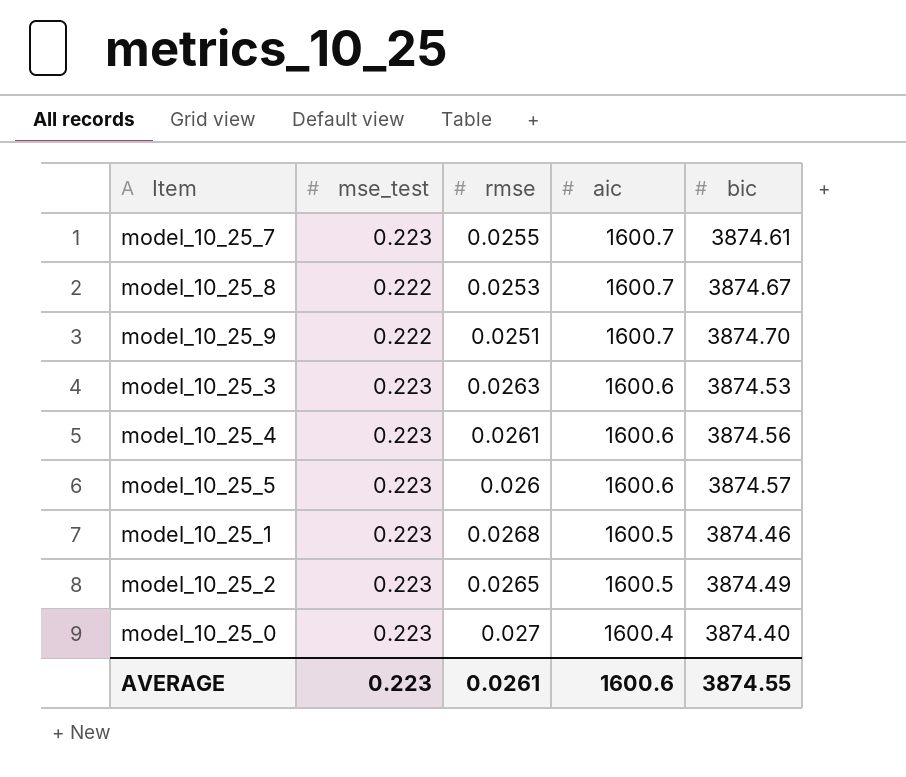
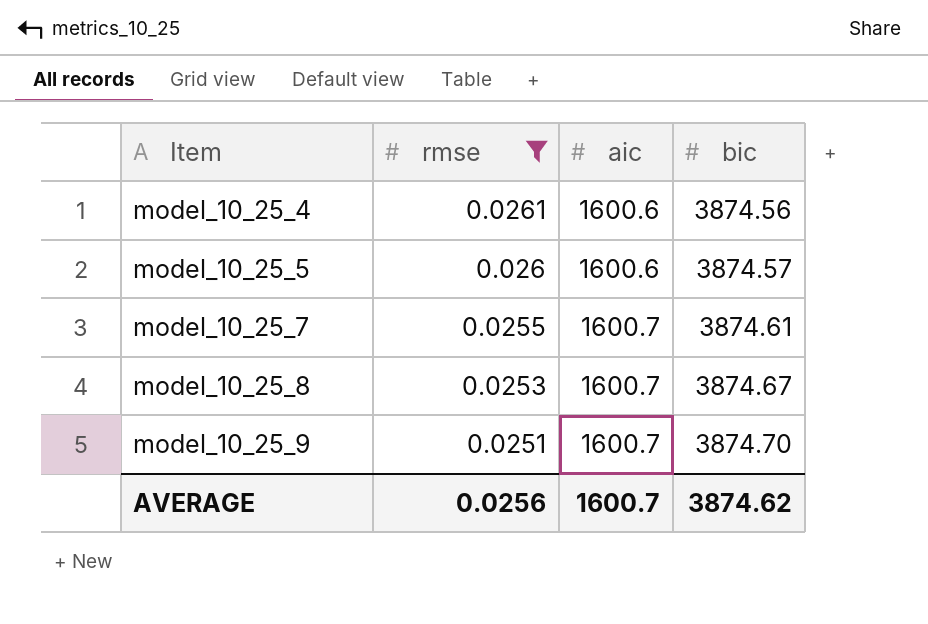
filter: none -> rmse <= 0.0261
row order: aic descending -> Item ascending
column mse_test | position: 2 -> none
AVERAGE | rmse: 0.0261 -> 0.0256
AVERAGE | aic: 1600.6 -> 1600.7
AVERAGE | bic: 3874.55 -> 3874.62

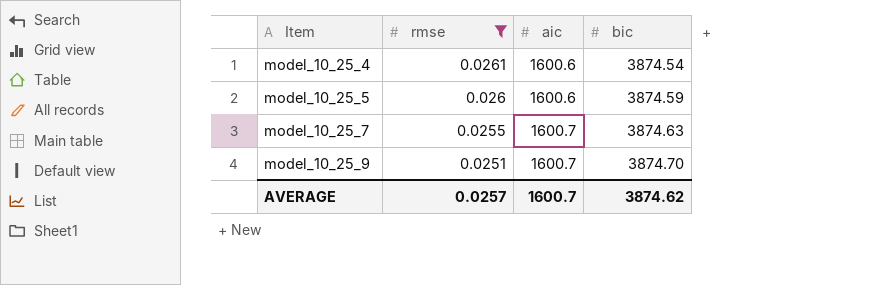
row model_10_25_8: 0.0253 | 1600.7 | 3874.67 -> none
model_10_25_4 | bic: 3874.56 -> 3874.54
model_10_25_5 | bic: 3874.57 -> 3874.59
model_10_25_7 | bic: 3874.61 -> 3874.63
AVERAGE | rmse: 0.0256 -> 0.0257

